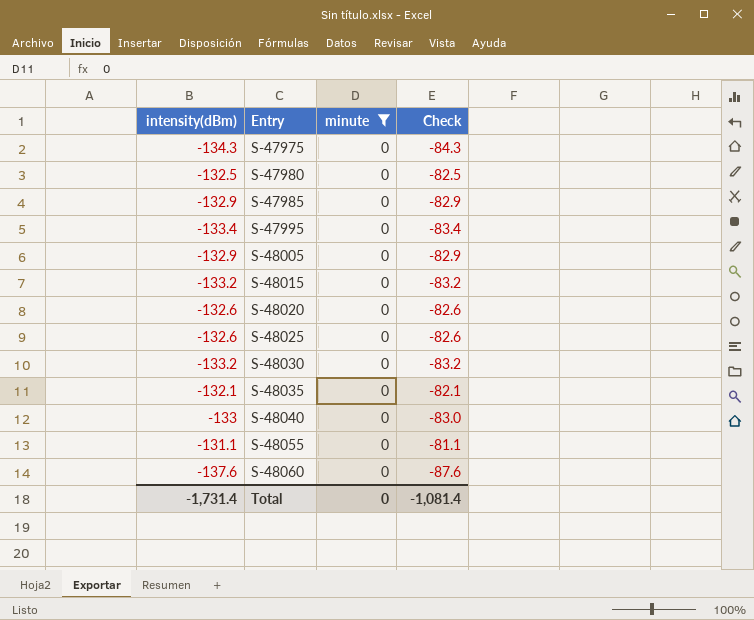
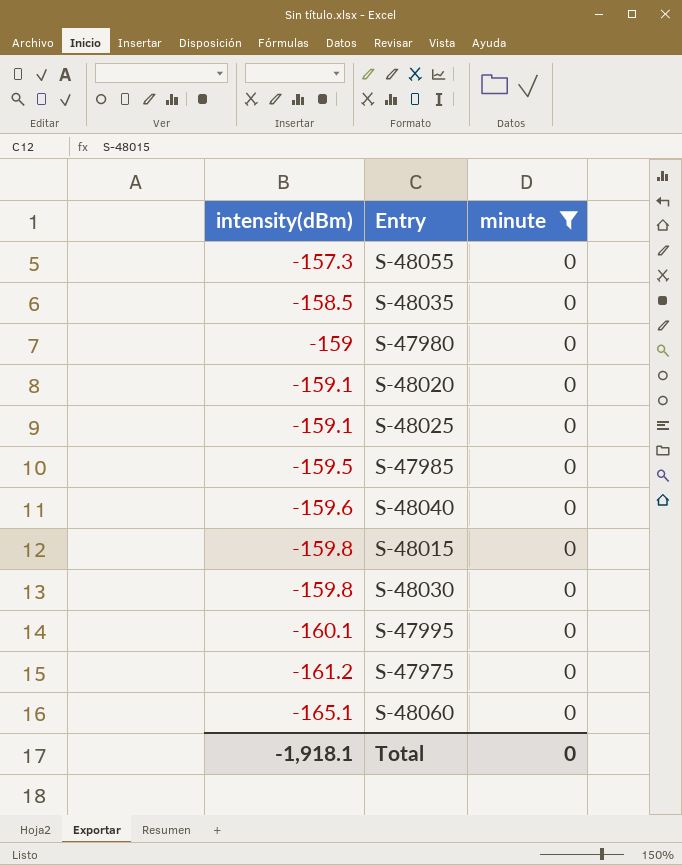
row order: Entry ascending -> intensity(dBm) descending
column Check | formula: [intensity(dBm)] + 50 -> none
row S-48005: -132.9 | 0 | -82.9 -> none
S-48055 | intensity(dBm): -131.1 -> -157.3
S-48035 | intensity(dBm): -132.1 -> -158.5
S-47980 | intensity(dBm): -132.5 -> -159
S-48020 | intensity(dBm): -132.6 -> -159.1
S-48025 | intensity(dBm): -132.6 -> -159.1
S-47985 | intensity(dBm): -132.9 -> -159.5
S-48040 | intensity(dBm): -133 -> -159.6
S-48015 | intensity(dBm): -133.2 -> -159.8
S-48030 | intensity(dBm): -133.2 -> -159.8
S-47995 | intensity(dBm): -133.4 -> -160.1
S-47975 | intensity(dBm): -134.3 -> -161.2
S-48060 | intensity(dBm): -137.6 -> -165.1
Total | intensity(dBm): -1,731.4 -> -1,918.1

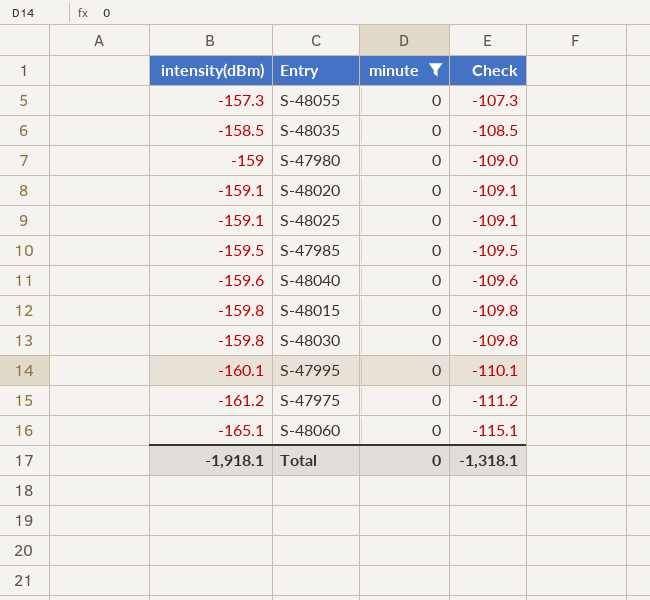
column Check | formula: none -> [intensity(dBm)] + 50

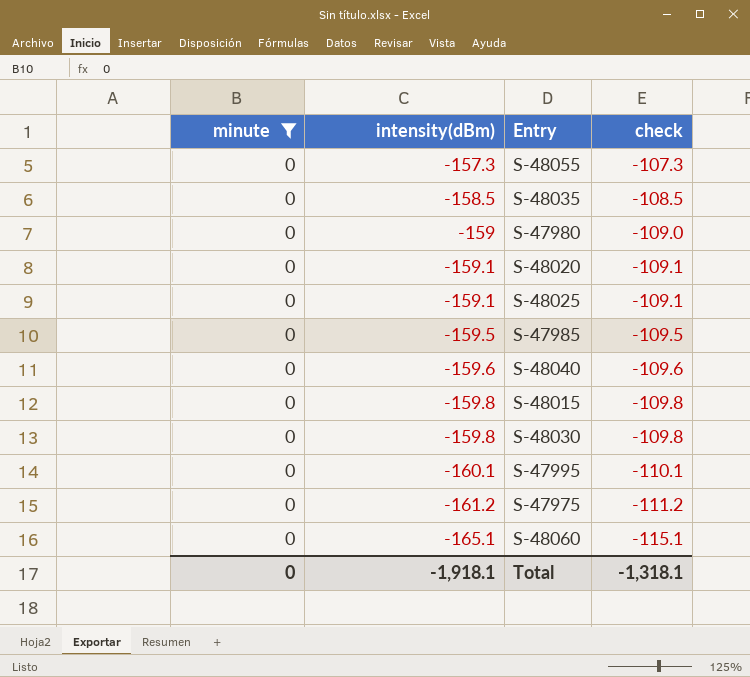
column minute | position: 3 -> 1
column name: Check -> check

